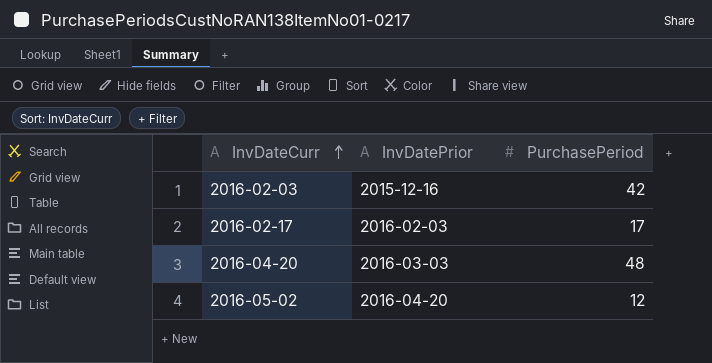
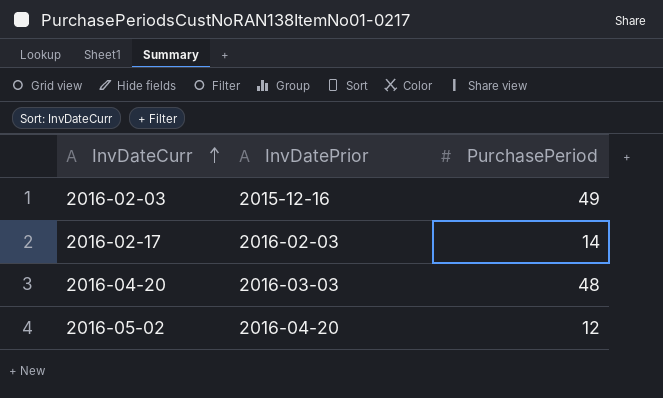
2016-02-03 | PurchasePeriod: 42 -> 49
2016-02-17 | PurchasePeriod: 17 -> 14

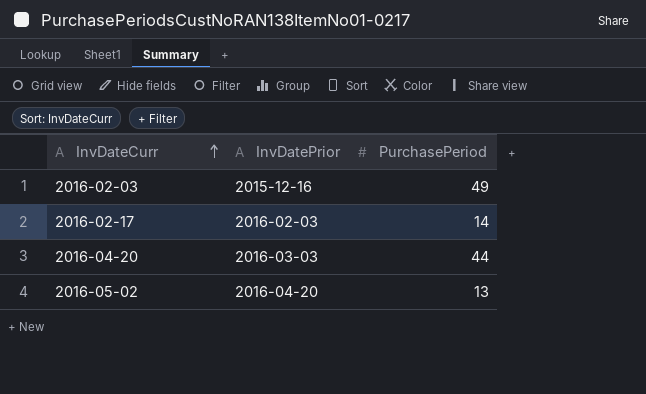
2016-04-20 | PurchasePeriod: 48 -> 44
2016-05-02 | PurchasePeriod: 12 -> 13

